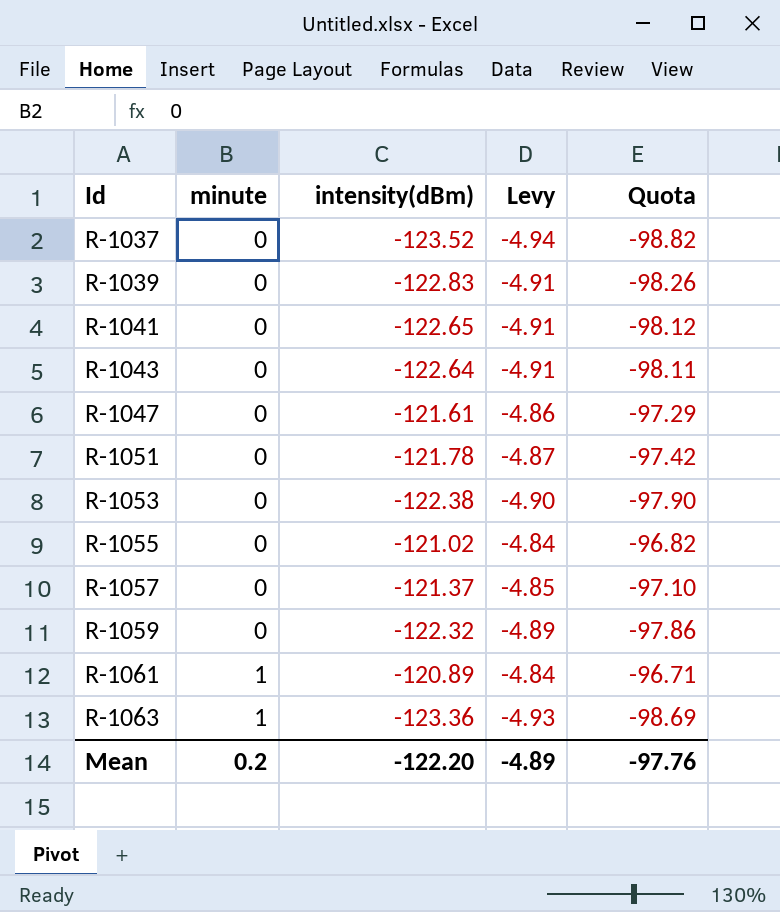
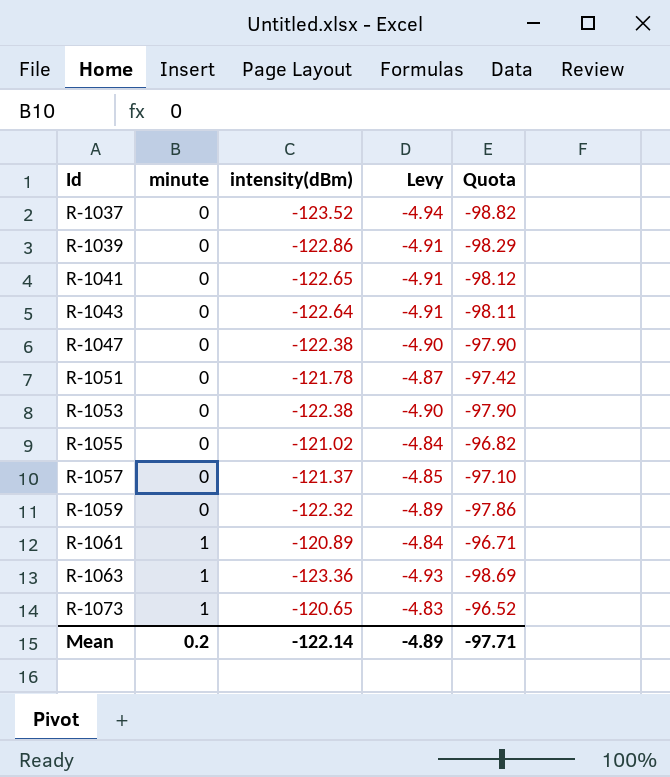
R-1039 | intensity(dBm): -122.83 -> -122.86
R-1039 | Quota: -98.26 -> -98.29
R-1047 | intensity(dBm): -121.61 -> -122.38
R-1047 | Levy: -4.86 -> -4.90
R-1047 | Quota: -97.29 -> -97.90
row R-1073: none -> 1 | -120.65 | -4.83 | -96.52
Mean | intensity(dBm): -122.20 -> -122.14
Mean | Quota: -97.76 -> -97.71

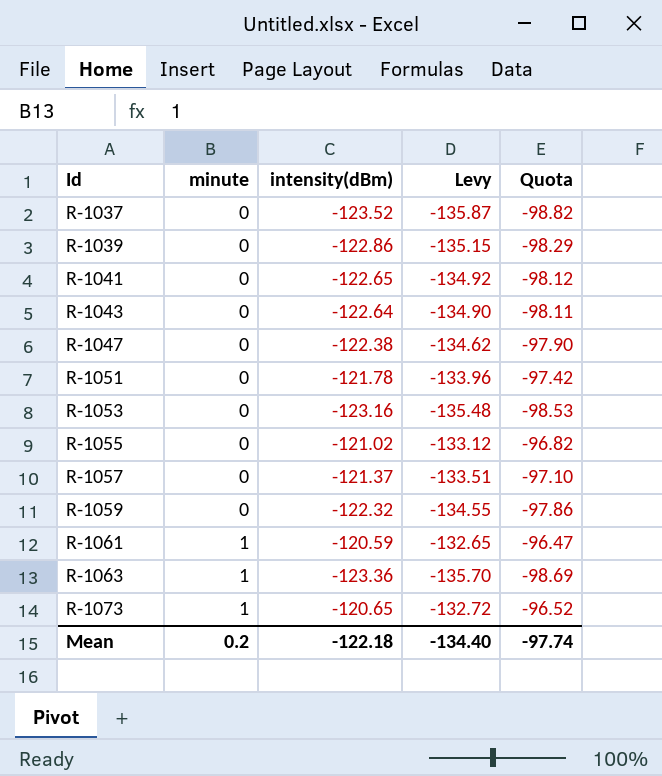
column Levy | formula: [intensity(dBm)] * 0.04 -> [intensity(dBm)] * 1.1
R-1053 | intensity(dBm): -122.38 -> -123.16
R-1053 | Quota: -97.90 -> -98.53
R-1061 | intensity(dBm): -120.89 -> -120.59
R-1061 | Quota: -96.71 -> -96.47
Mean | intensity(dBm): -122.14 -> -122.18
Mean | Levy: -4.89 -> -134.40
Mean | Quota: -97.71 -> -97.74

